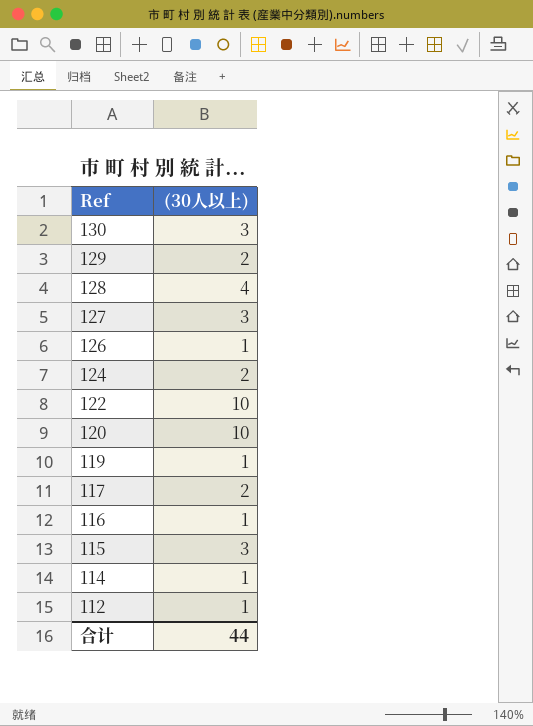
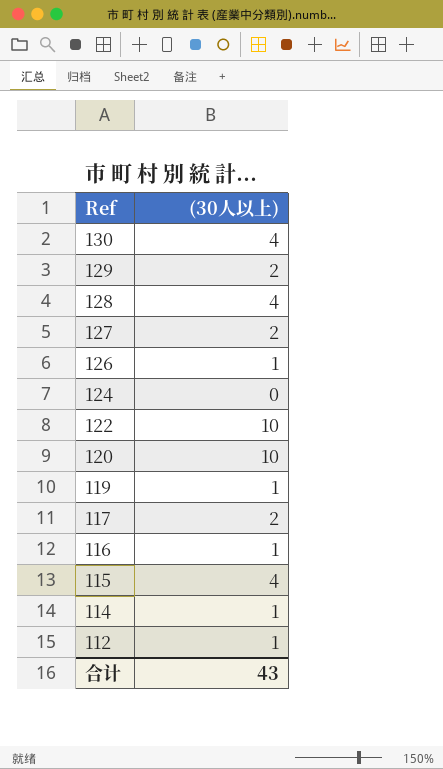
130 | (30人以上): 3 -> 4
127 | (30人以上): 3 -> 2
124 | (30人以上): 2 -> 0
115 | (30人以上): 3 -> 4
合计 | (30人以上): 44 -> 43

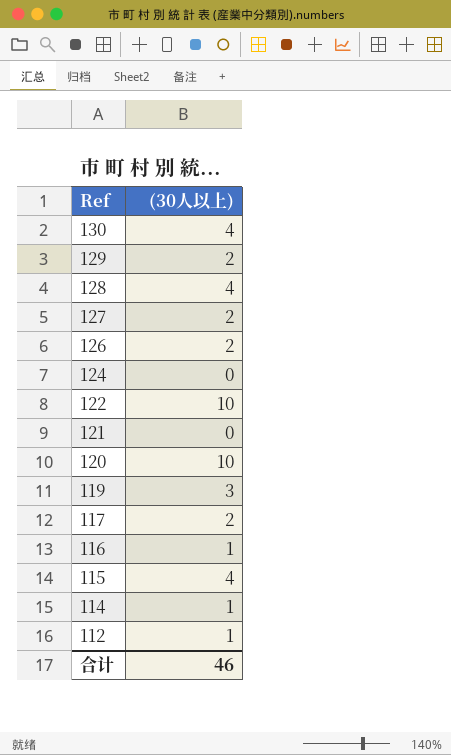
126 | (30人以上): 1 -> 2
row 121: none -> 0
119 | (30人以上): 1 -> 3
合计 | (30人以上): 43 -> 46

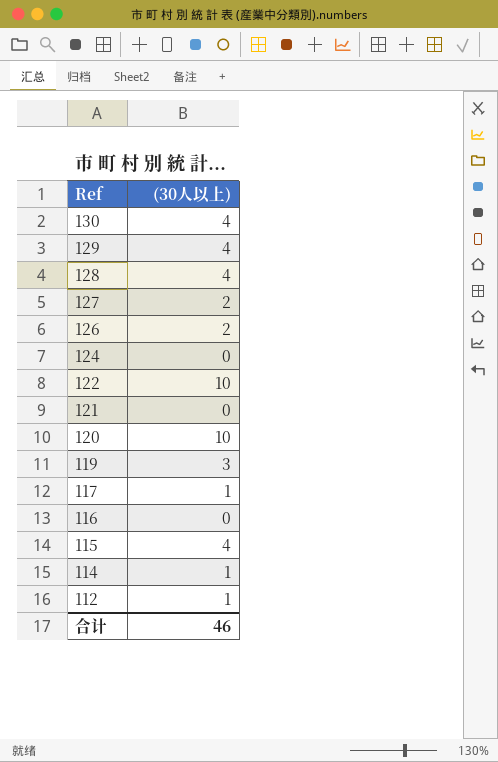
129 | (30人以上): 2 -> 4
117 | (30人以上): 2 -> 1
116 | (30人以上): 1 -> 0

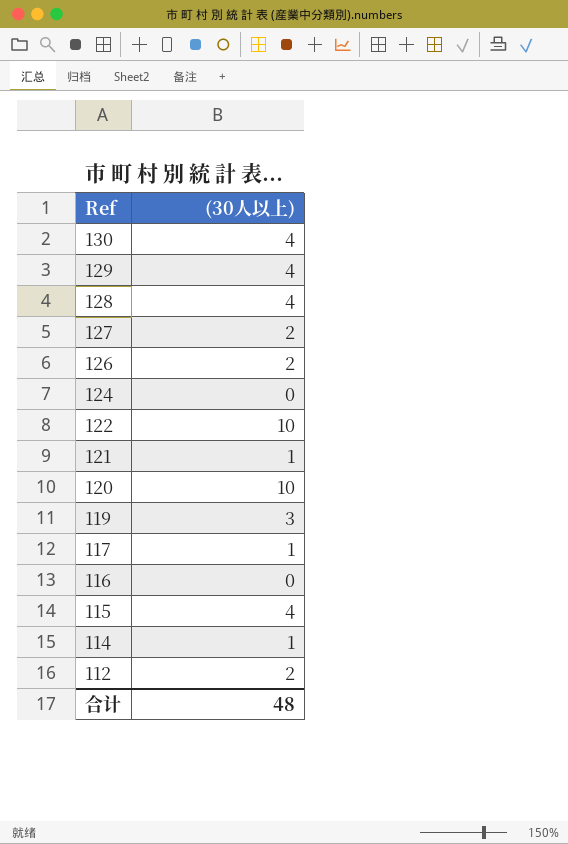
121 | (30人以上): 0 -> 1
112 | (30人以上): 1 -> 2
合计 | (30人以上): 46 -> 48

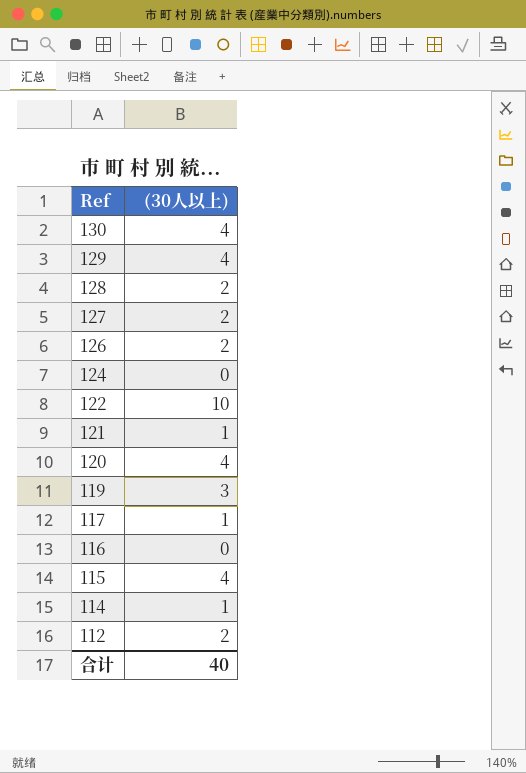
128 | (30人以上): 4 -> 2
120 | (30人以上): 10 -> 4
合计 | (30人以上): 48 -> 40

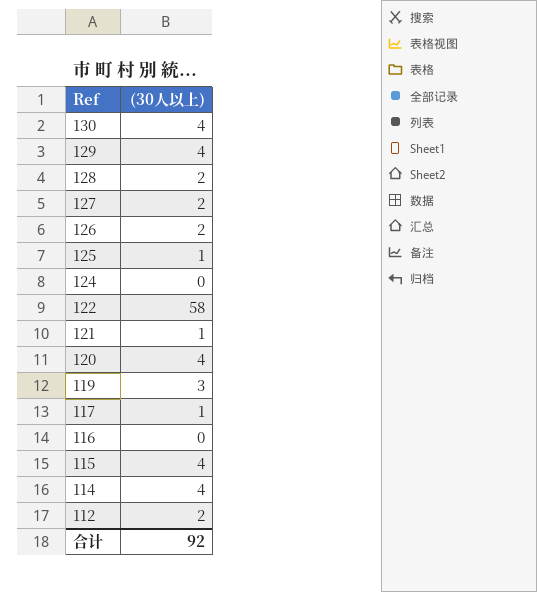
row 125: none -> 1
122 | (30人以上): 10 -> 58
114 | (30人以上): 1 -> 4
合计 | (30人以上): 40 -> 92

